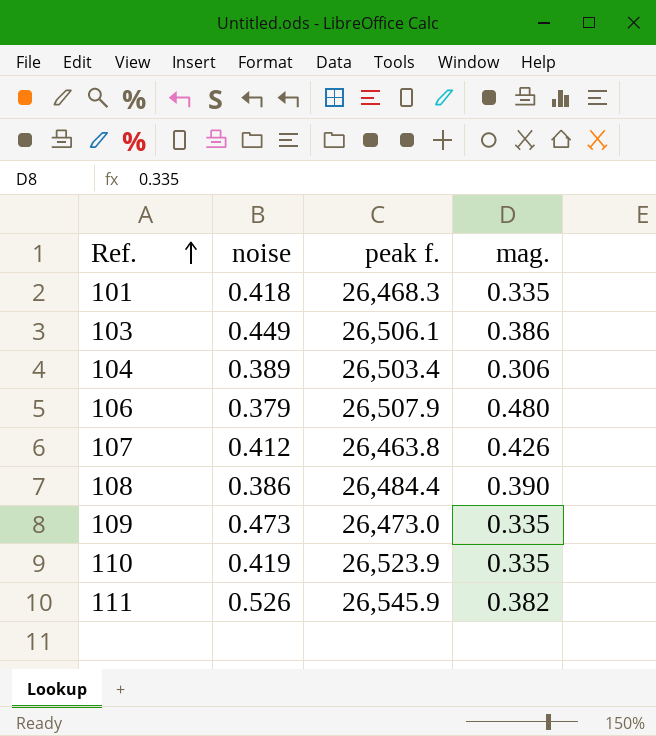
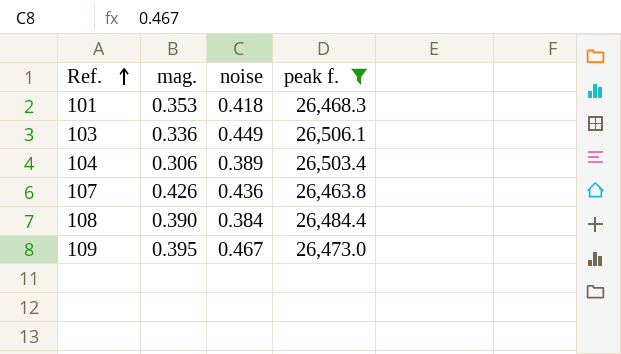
filter: none -> peak f. <= 26,506.1
column mag. | position: 4 -> 2
101 | mag.: 0.335 -> 0.353
103 | mag.: 0.386 -> 0.336
107 | noise: 0.412 -> 0.436
108 | noise: 0.386 -> 0.384
109 | mag.: 0.335 -> 0.395
109 | noise: 0.473 -> 0.467

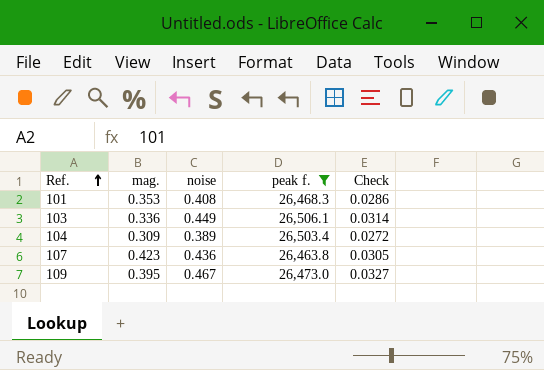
column Check | formula: none -> [noise] * 0.07
row 108: 0.390 | 0.384 | 26,484.4 -> none
101 | noise: 0.418 -> 0.408
104 | mag.: 0.306 -> 0.309
107 | mag.: 0.426 -> 0.423

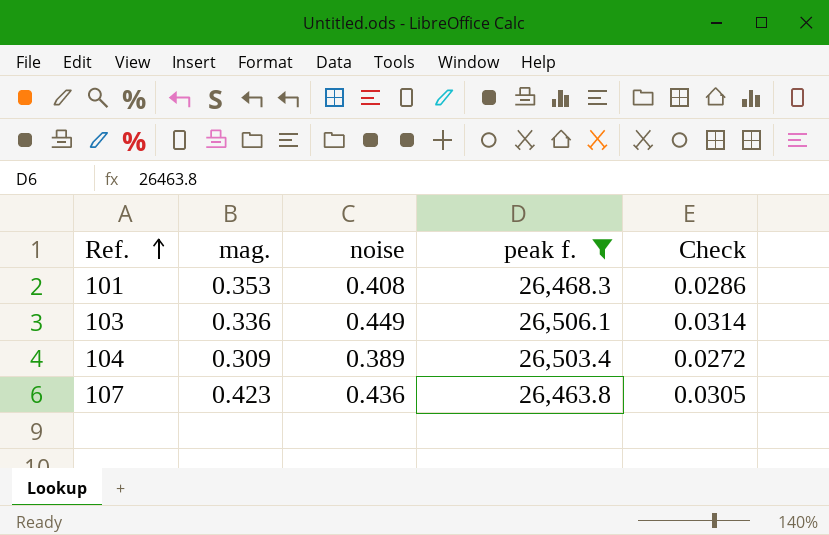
row 109: 0.395 | 0.467 | 26,473.0 | 0.0327 -> none

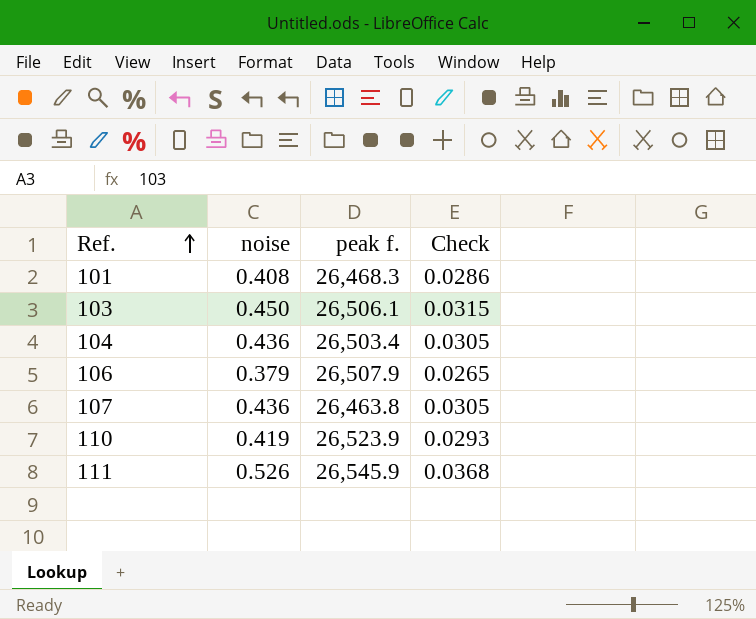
filter: peak f. <= 26,506.1 -> none
column mag. | position: 2 -> none
103 | noise: 0.449 -> 0.450
103 | Check: 0.0314 -> 0.0315
104 | noise: 0.389 -> 0.436
104 | Check: 0.0272 -> 0.0305

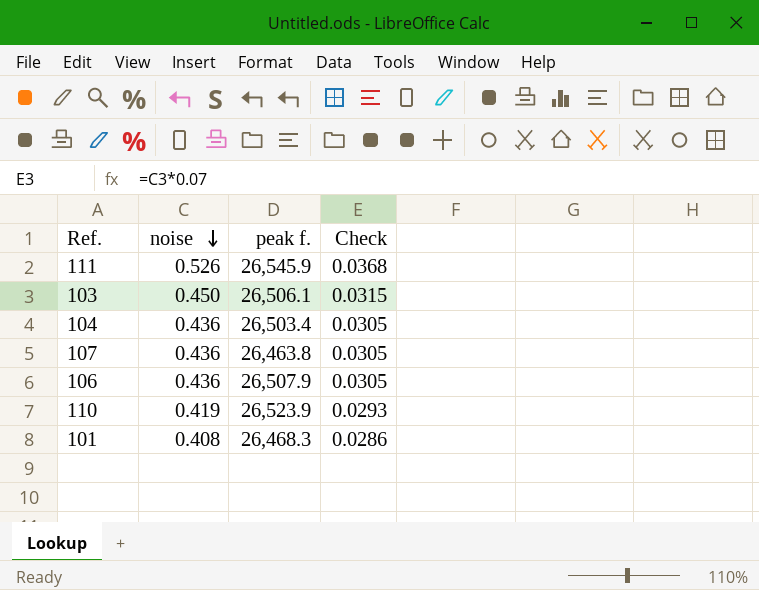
row order: Ref. ascending -> noise descending
106 | noise: 0.379 -> 0.436
106 | Check: 0.0265 -> 0.0305

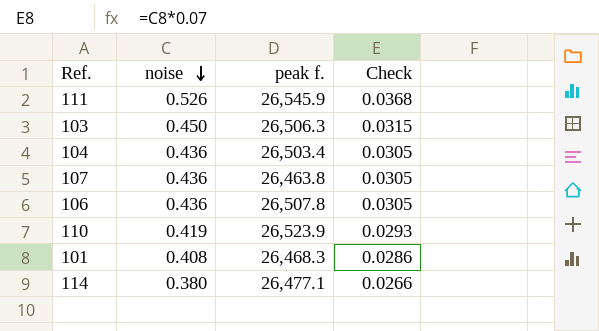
103 | peak f.: 26,506.1 -> 26,506.3
106 | peak f.: 26,507.9 -> 26,507.8
row 114: none -> 0.380 | 26,477.1 | 0.0266

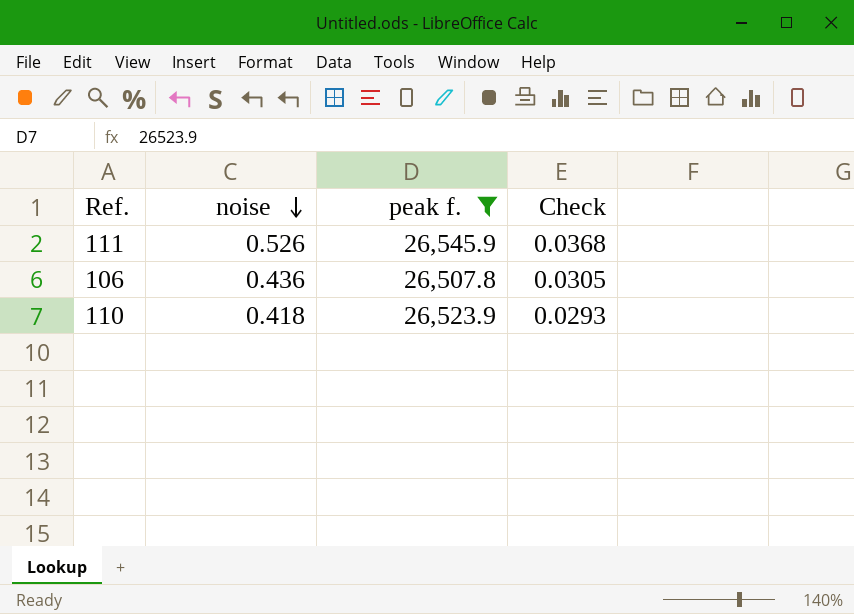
filter: none -> peak f. >= 26,507.8
110 | noise: 0.419 -> 0.418

